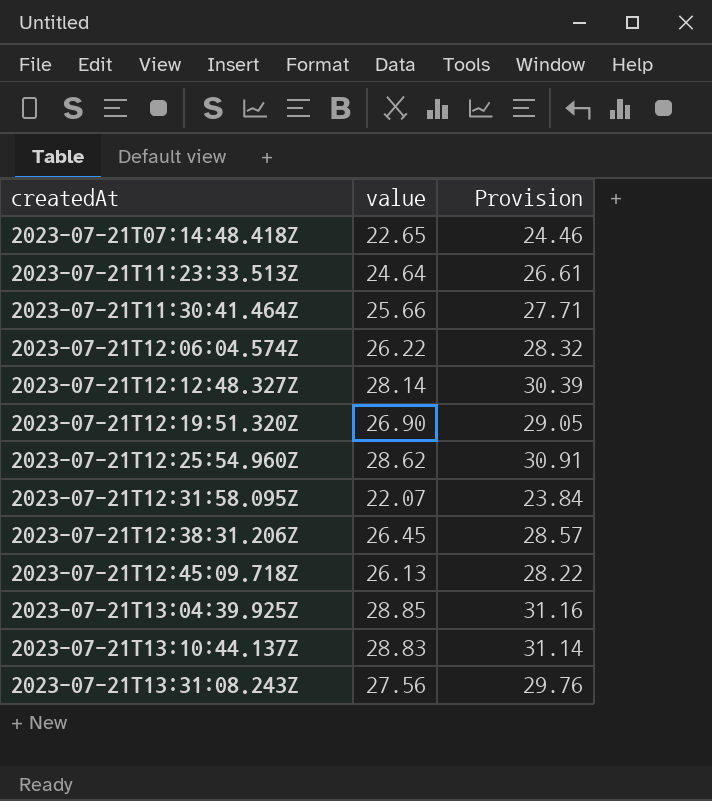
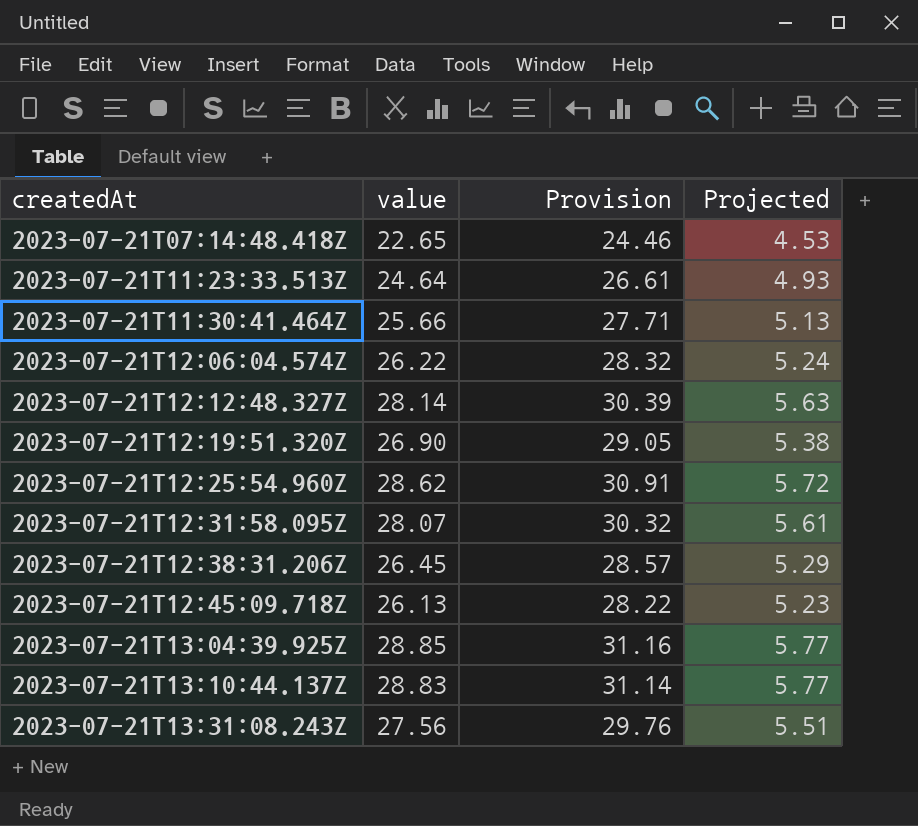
column Projected | formula: none -> [value] * 0.2
2023-07-21T12:31:58.095Z | value: 22.07 -> 28.07
2023-07-21T12:31:58.095Z | Provision: 23.84 -> 30.32

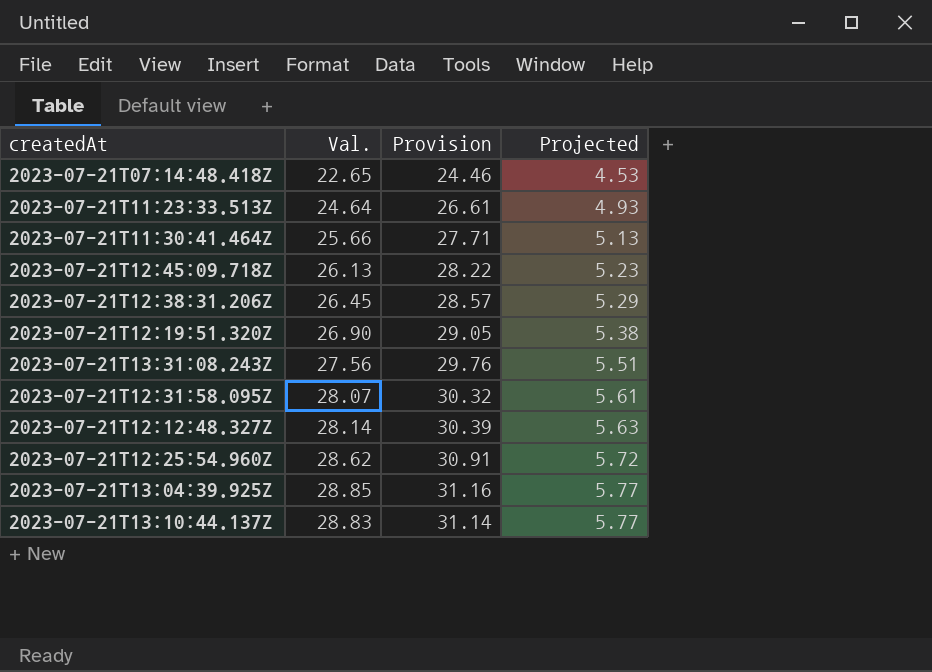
row order: createdAt ascending -> Projected ascending
column name: value -> Val.
row 2023-07-21T12:06:04.574Z: 26.22 | 28.32 | 5.24 -> none

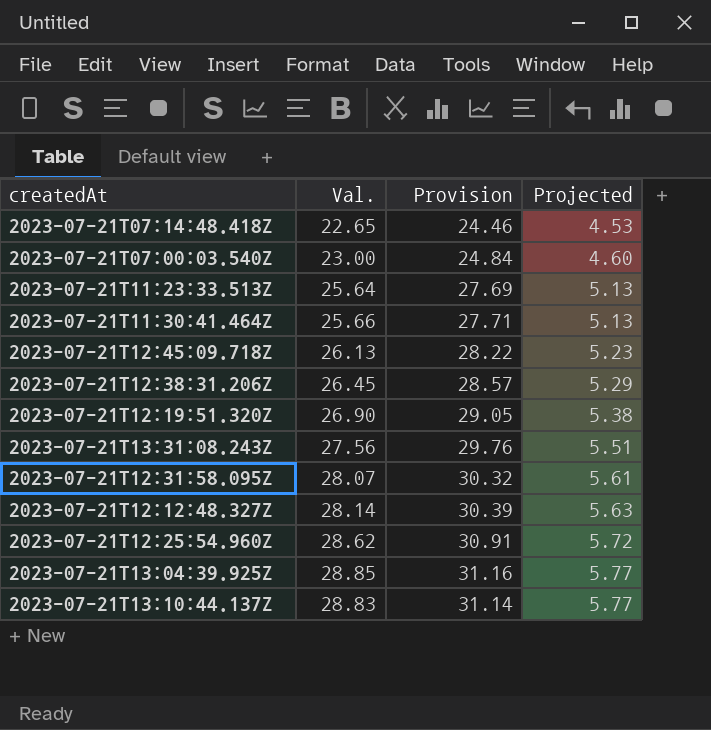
row 2023-07-21T07:00:03.540Z: none -> 23.00 | 24.84 | 4.60
2023-07-21T11:23:33.513Z | Val.: 24.64 -> 25.64
2023-07-21T11:23:33.513Z | Provision: 26.61 -> 27.69
2023-07-21T11:23:33.513Z | Projected: 4.93 -> 5.13

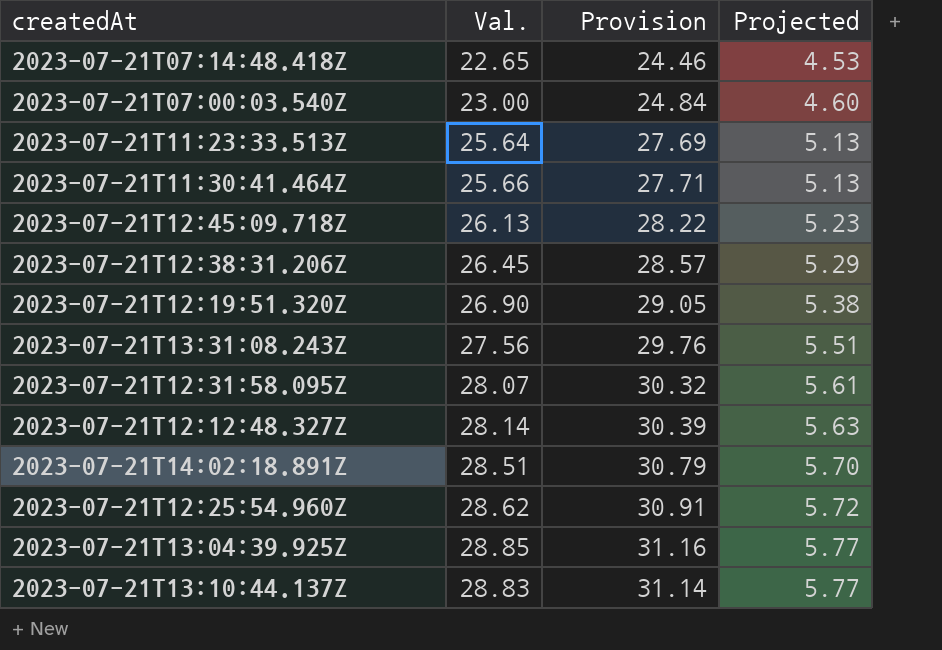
row 2023-07-21T14:02:18.891Z: none -> 28.51 | 30.79 | 5.70

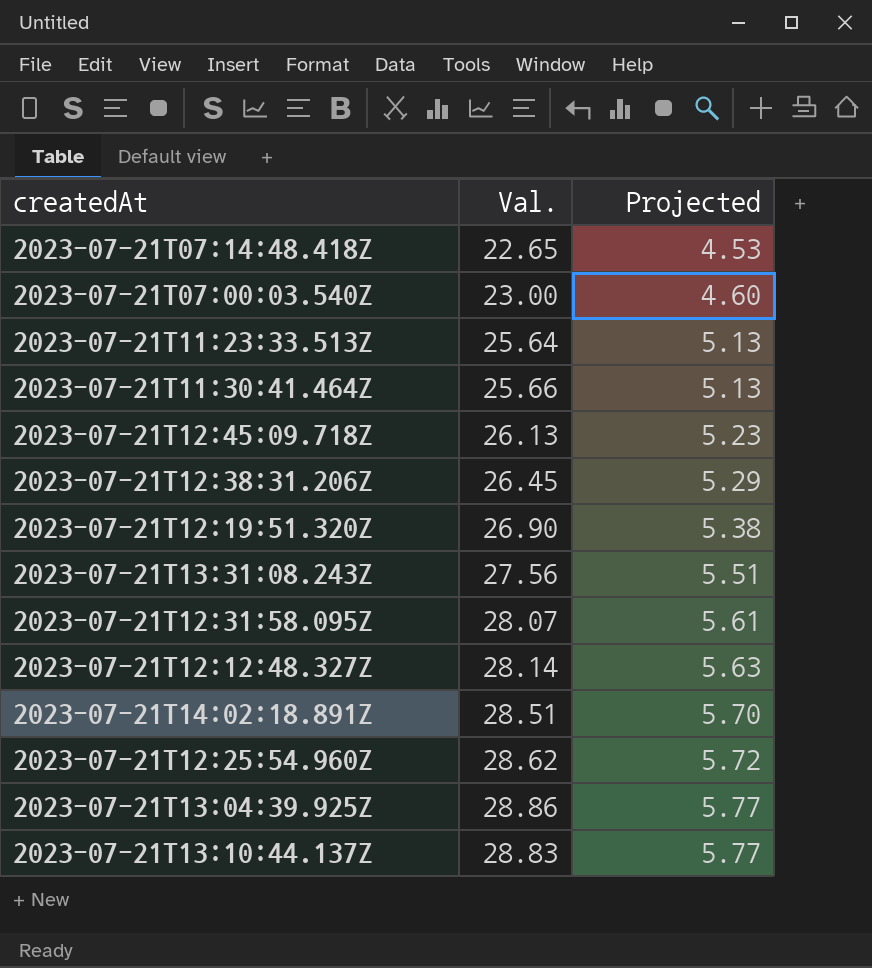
column Provision | formula: [Val.] * 1.08 -> none
2023-07-21T13:04:39.925Z | Val.: 28.85 -> 28.86

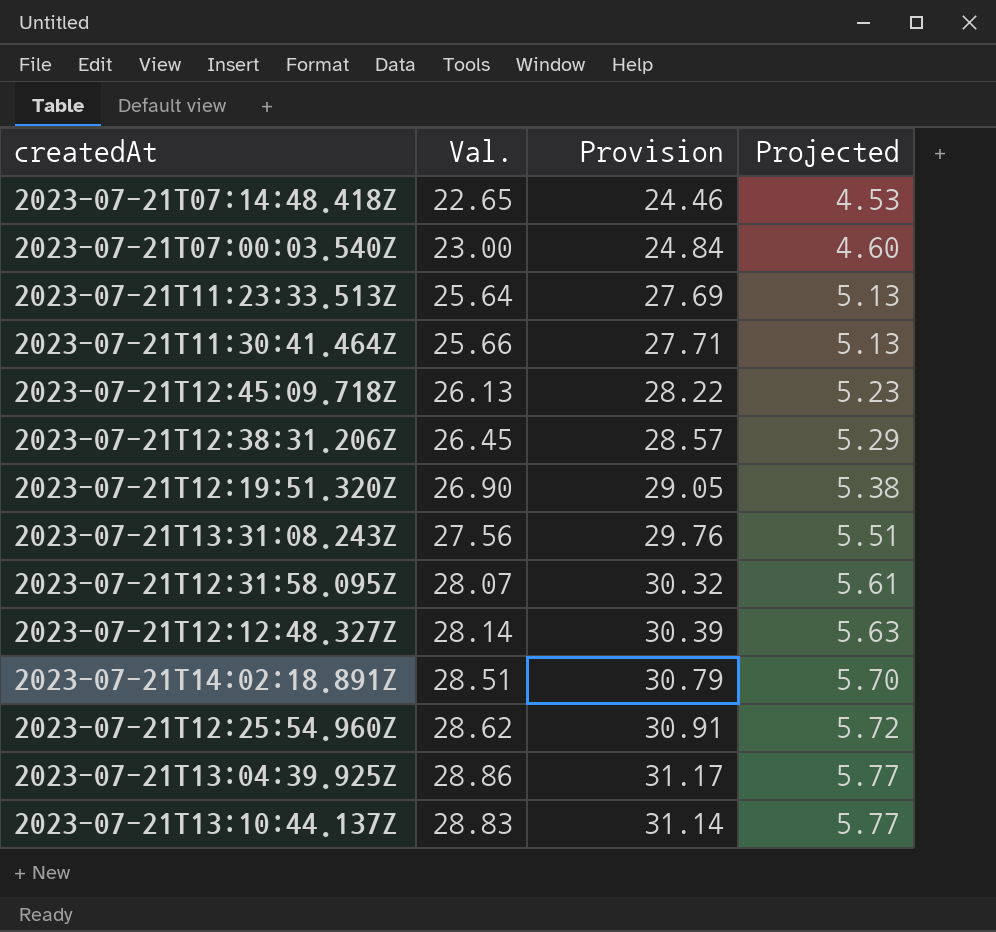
column Provision | formula: none -> [Val.] * 1.08

